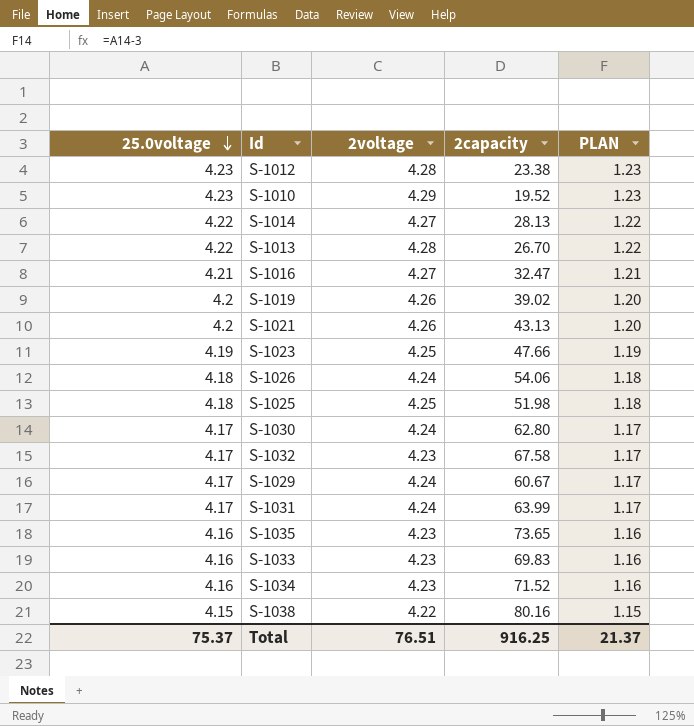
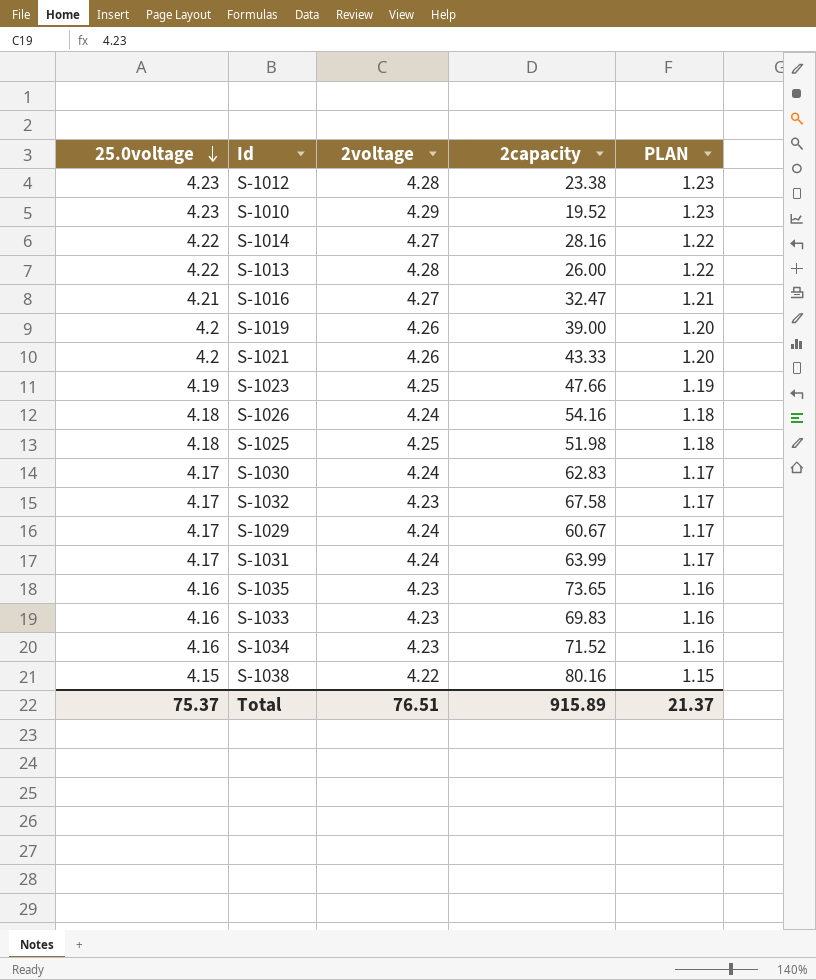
S-1014 | 2capacity: 28.13 -> 28.16
S-1013 | 2capacity: 26.70 -> 26.00
S-1019 | 2capacity: 39.02 -> 39.00
S-1021 | 2capacity: 43.13 -> 43.33
S-1026 | 2capacity: 54.06 -> 54.16
S-1030 | 2capacity: 62.80 -> 62.83
Total | 2capacity: 916.25 -> 915.89

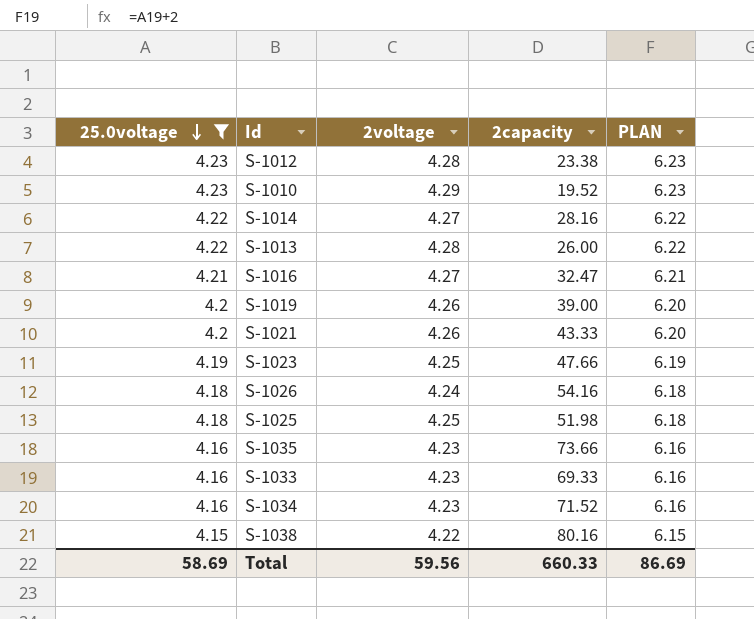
filter: none -> 25.0voltage != 4.17
column PLAN | formula: [25.0voltage] - 3 -> [25.0voltage] + 2
S-1035 | 2capacity: 73.65 -> 73.66
S-1033 | 2capacity: 69.83 -> 69.33
Total | 25.0voltage: 75.37 -> 58.69
Total | 2voltage: 76.51 -> 59.56
Total | 2capacity: 915.89 -> 660.33
Total | PLAN: 21.37 -> 86.69

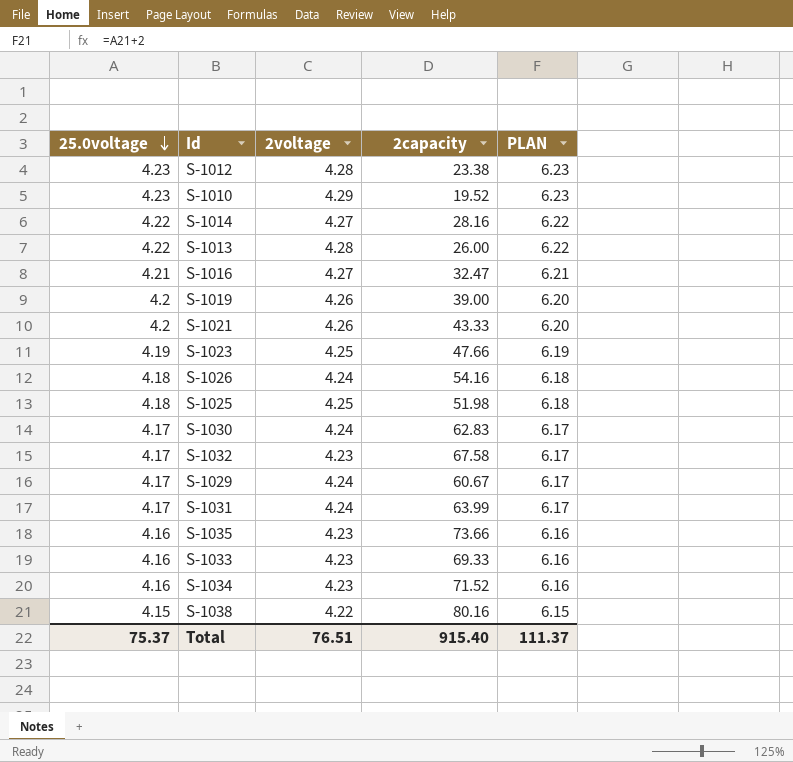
filter: 25.0voltage != 4.17 -> none
Total | 25.0voltage: 58.69 -> 75.37
Total | 2voltage: 59.56 -> 76.51
Total | 2capacity: 660.33 -> 915.40
Total | PLAN: 86.69 -> 111.37

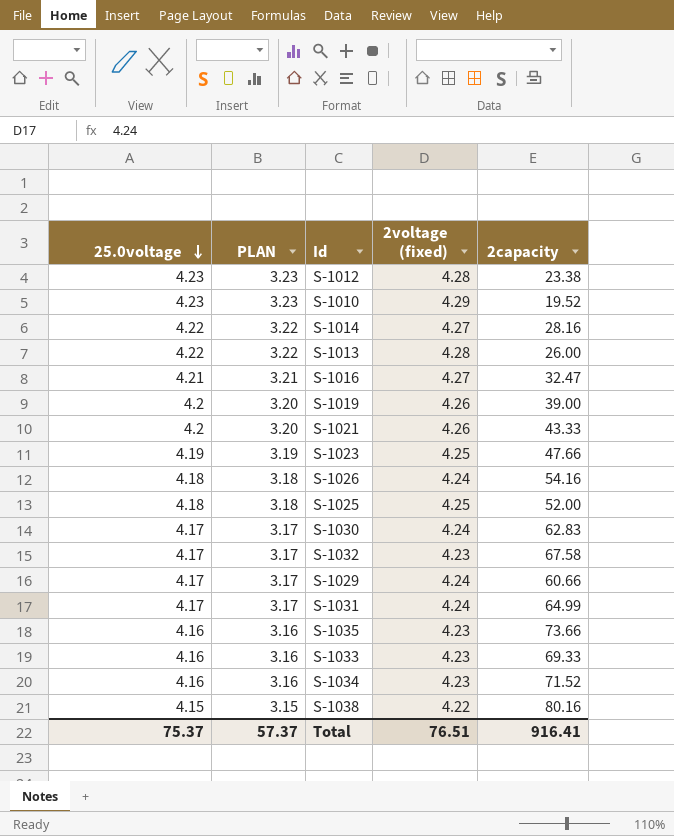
column PLAN | formula: [25.0voltage] + 2 -> [25.0voltage] - 1
column PLAN | position: 5 -> 2
column name: 2voltage -> 2voltage (fixed)
S-1025 | 2capacity: 51.98 -> 52.00
S-1029 | 2capacity: 60.67 -> 60.66
S-1031 | 2capacity: 63.99 -> 64.99
Total | PLAN: 111.37 -> 57.37
Total | 2capacity: 915.40 -> 916.41

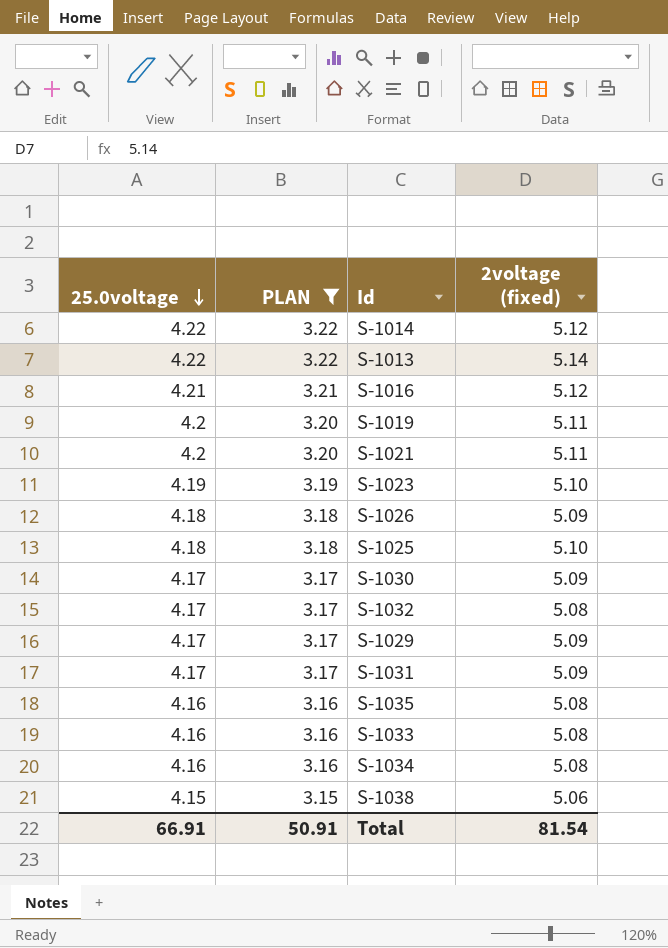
filter: none -> PLAN != 3.23
column 2capacity | position: 5 -> none
S-1014 | 2voltage (fixed): 4.27 -> 5.12
S-1013 | 2voltage (fixed): 4.28 -> 5.14
S-1016 | 2voltage (fixed): 4.27 -> 5.12
S-1019 | 2voltage (fixed): 4.26 -> 5.11
S-1021 | 2voltage (fixed): 4.26 -> 5.11
S-1023 | 2voltage (fixed): 4.25 -> 5.10
S-1026 | 2voltage (fixed): 4.24 -> 5.09
S-1025 | 2voltage (fixed): 4.25 -> 5.10
S-1030 | 2voltage (fixed): 4.24 -> 5.09
S-1032 | 2voltage (fixed): 4.23 -> 5.08
S-1029 | 2voltage (fixed): 4.24 -> 5.09
S-1031 | 2voltage (fixed): 4.24 -> 5.09
S-1035 | 2voltage (fixed): 4.23 -> 5.08
S-1033 | 2voltage (fixed): 4.23 -> 5.08
S-1034 | 2voltage (fixed): 4.23 -> 5.08
S-1038 | 2voltage (fixed): 4.22 -> 5.06
Total | 25.0voltage: 75.37 -> 66.91
Total | PLAN: 57.37 -> 50.91
Total | 2voltage (fixed): 76.51 -> 81.54

